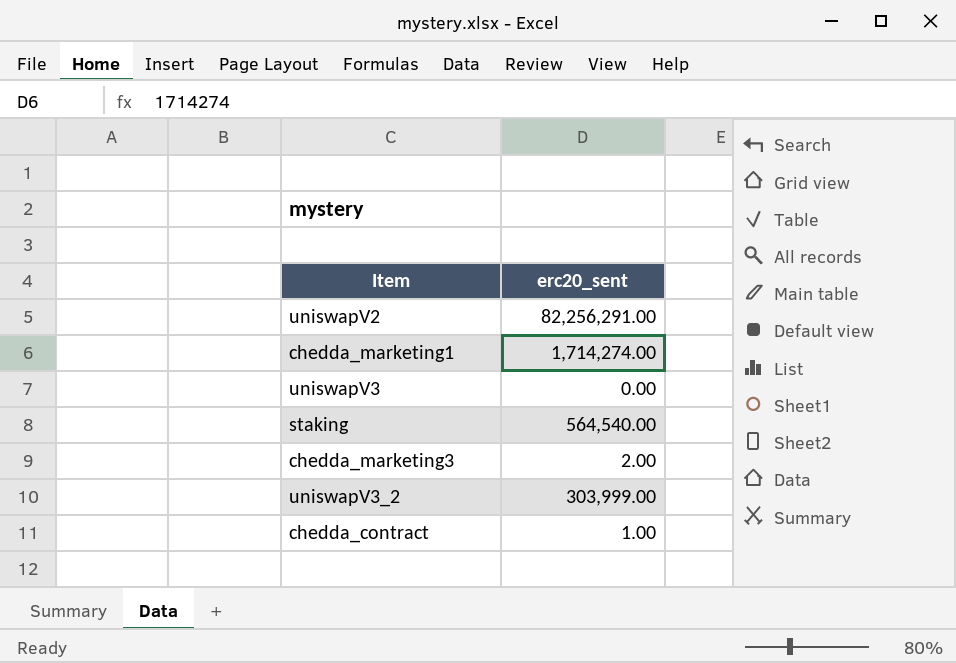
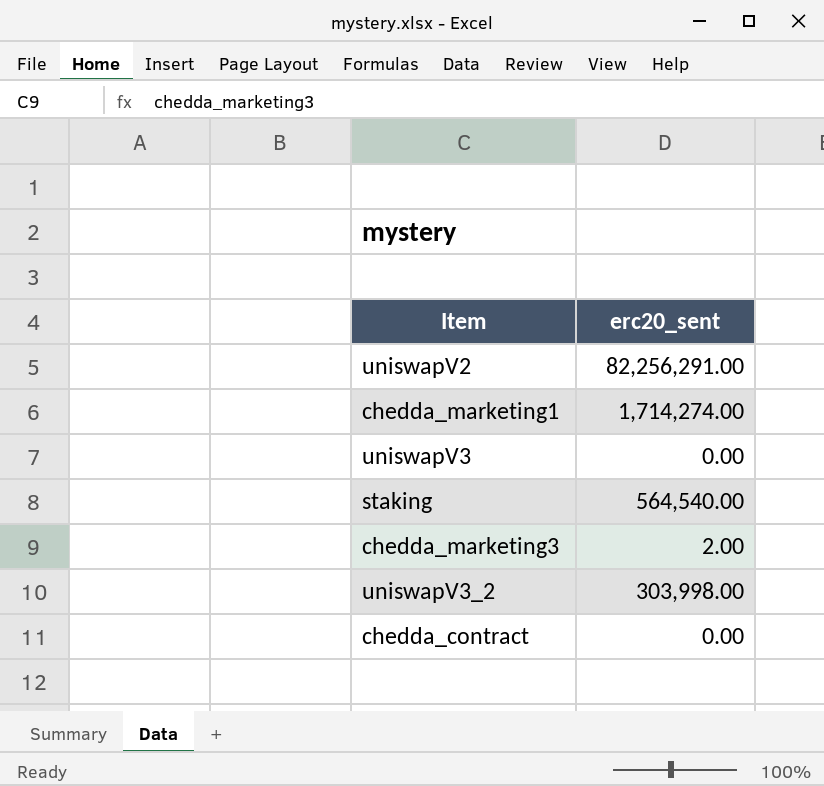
uniswapV3_2 | erc20_sent: 303,999.00 -> 303,998.00
chedda_contract | erc20_sent: 1.00 -> 0.00

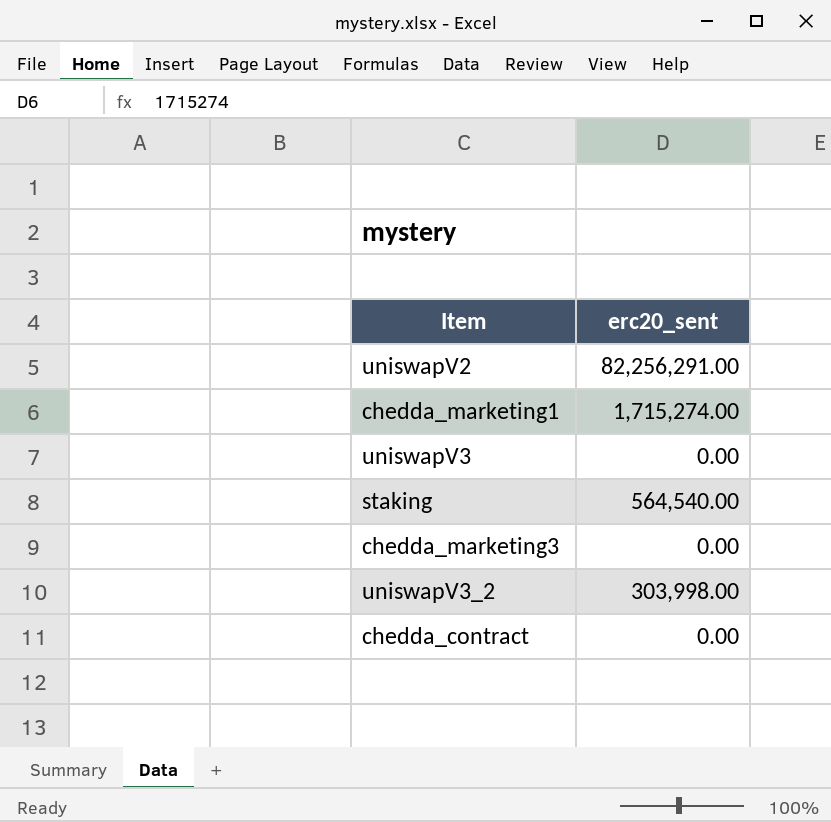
chedda_marketing1 | erc20_sent: 1,714,274.00 -> 1,715,274.00
chedda_marketing3 | erc20_sent: 2.00 -> 0.00

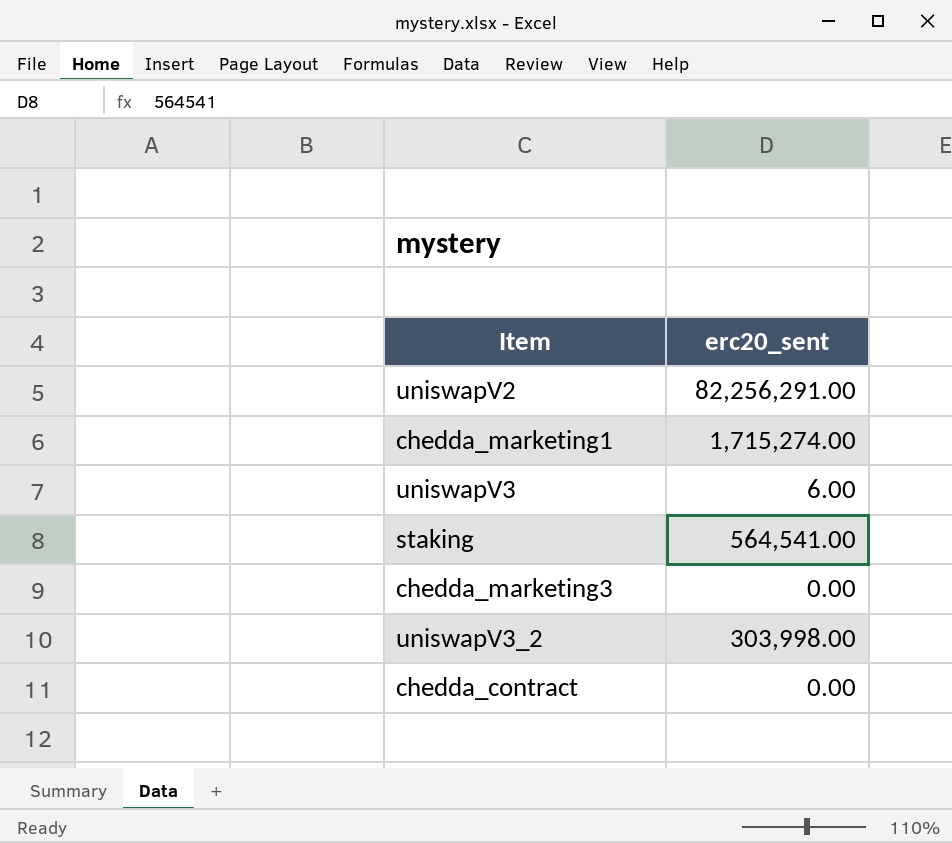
uniswapV3 | erc20_sent: 0.00 -> 6.00
staking | erc20_sent: 564,540.00 -> 564,541.00

